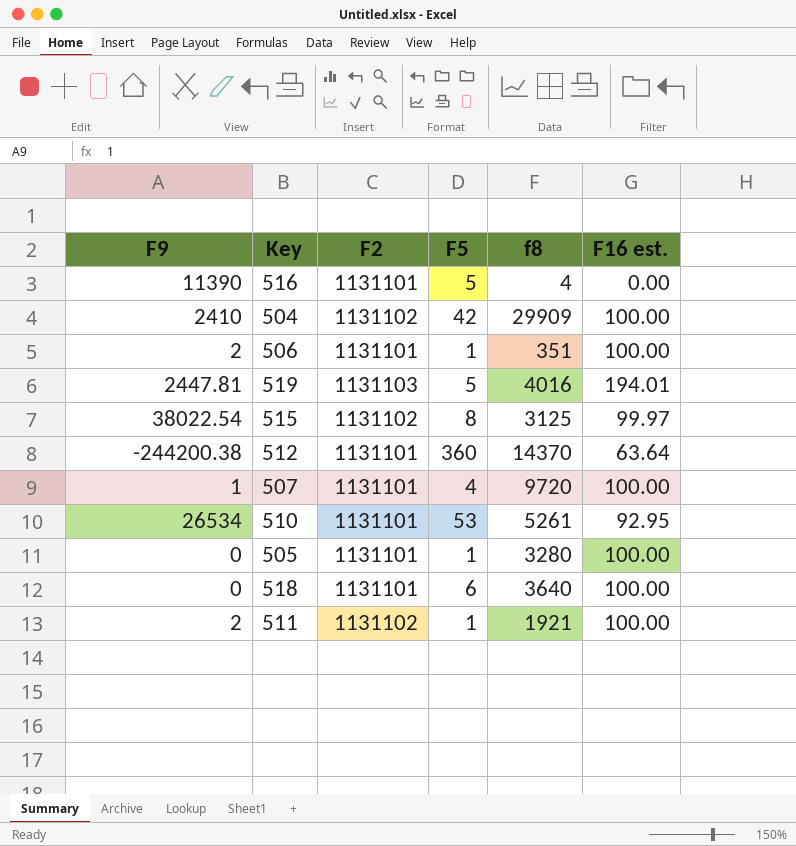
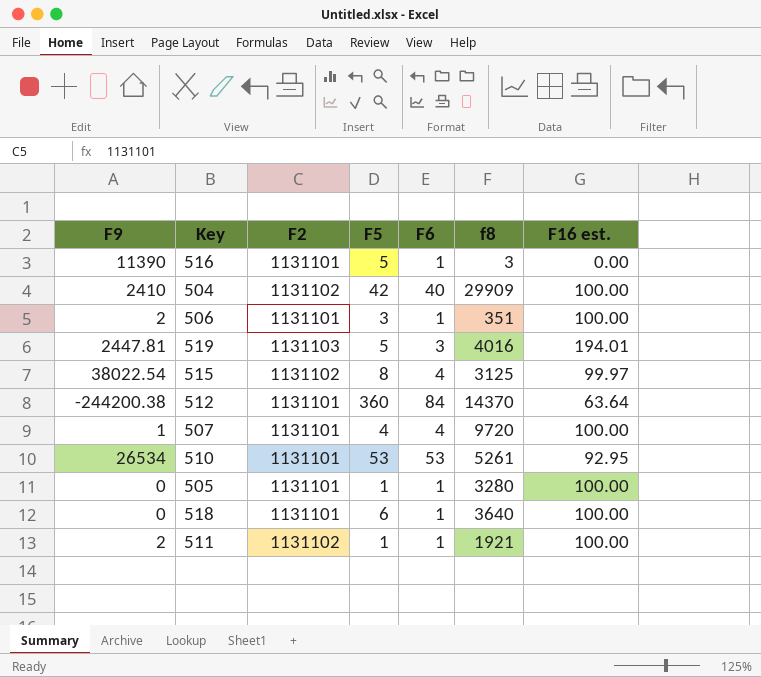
column F6 | position: none -> 5
516 | f8: 4 -> 3
506 | F5: 1 -> 3

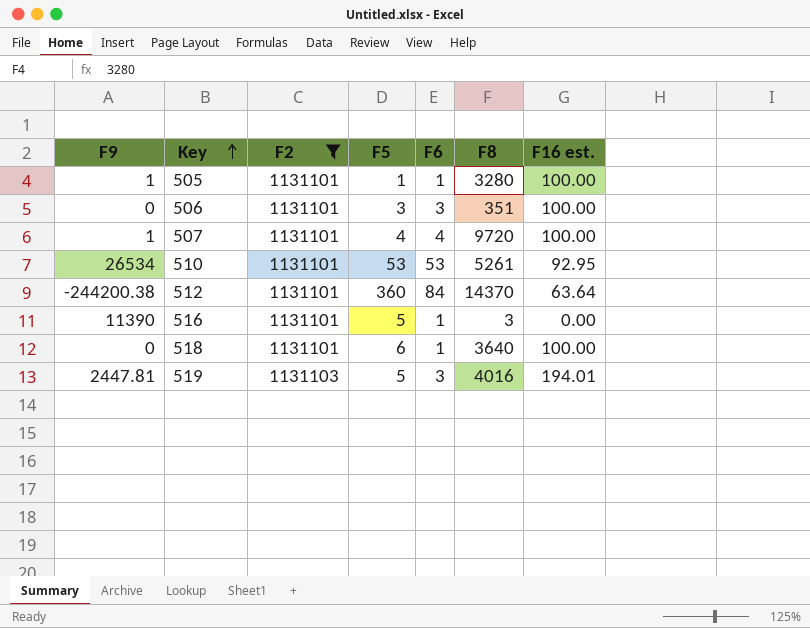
filter: none -> F2 != 1131102
row order: none -> Key ascending
column name: f8 -> F8
505 | F9: 0 -> 1
506 | F9: 2 -> 0
506 | F6: 1 -> 3

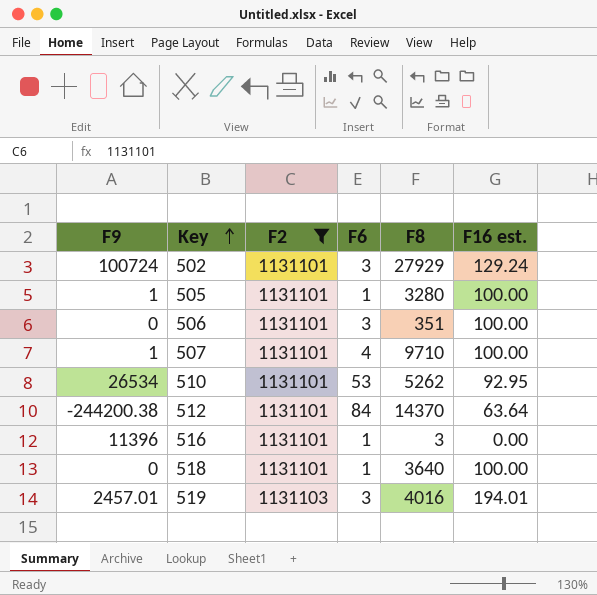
column F5 | position: 4 -> none
row 502: none -> 100724 | 1131101 | 3 | 27929 | 129.24
507 | F8: 9720 -> 9710
510 | F8: 5261 -> 5262
516 | F9: 11390 -> 11396
519 | F9: 2447.81 -> 2457.01

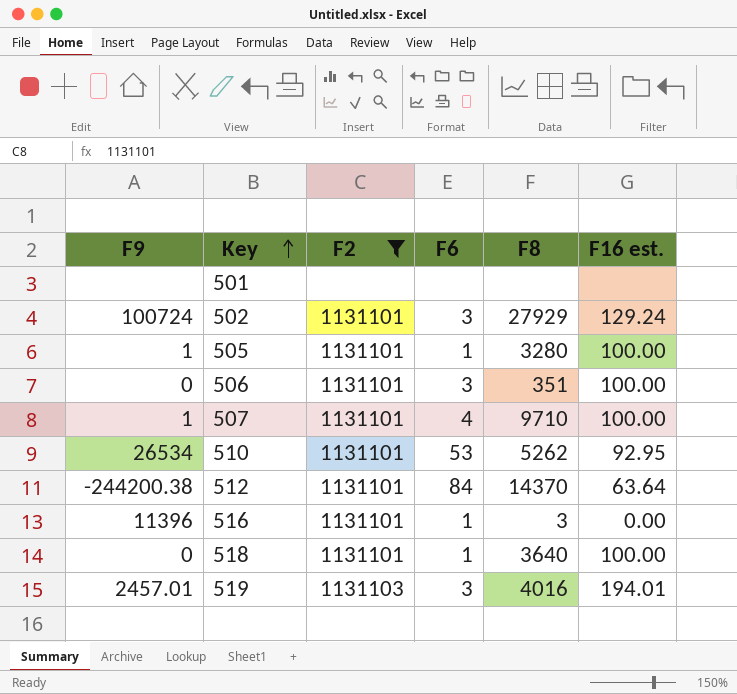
row 501: none -> none | none | none | none | none

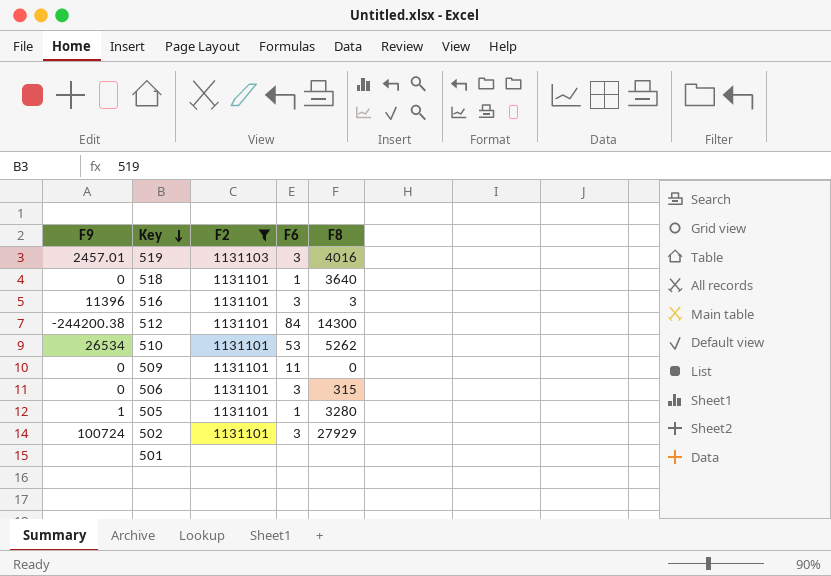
row order: Key ascending -> Key descending
column F16 est. | position: 6 -> none
row 507: 1 | 1131101 | 4 | 9710 | 100.00 -> none
516 | F6: 1 -> 3
512 | F8: 14370 -> 14300
row 509: none -> 0 | 1131101 | 11 | 0
506 | F8: 351 -> 315

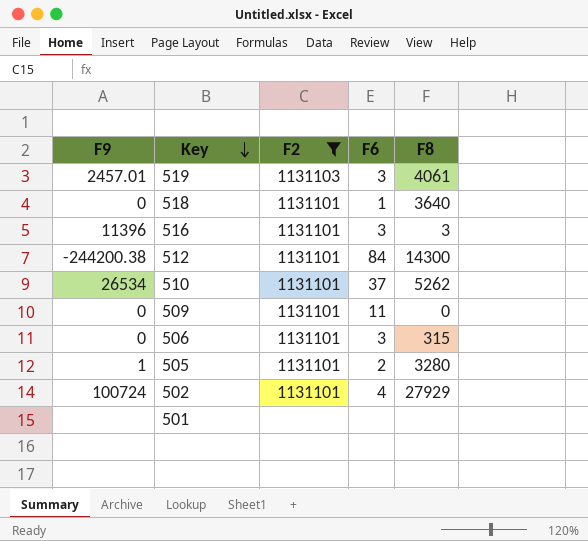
519 | F8: 4016 -> 4061
510 | F6: 53 -> 37
505 | F6: 1 -> 2
502 | F6: 3 -> 4

